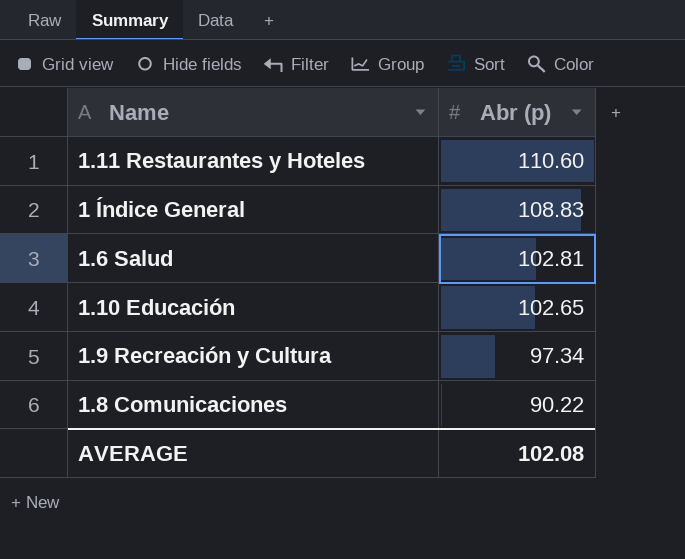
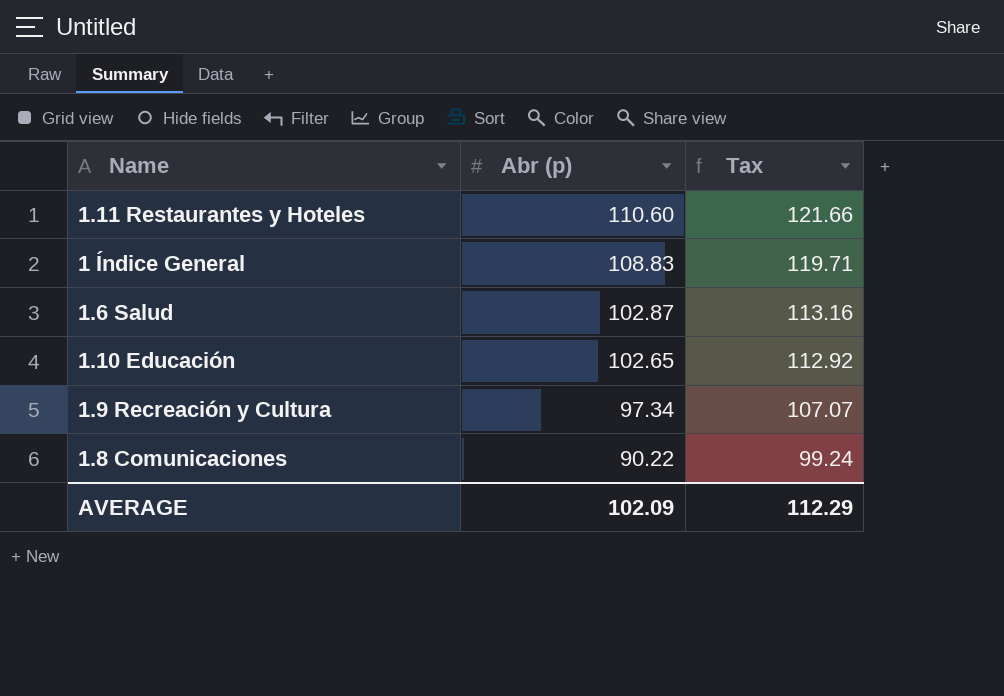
column Tax | formula: none -> [Abr (p)] * 1.1
1.6 Salud | Abr (p): 102.81 -> 102.87
AVERAGE | Abr (p): 102.08 -> 102.09

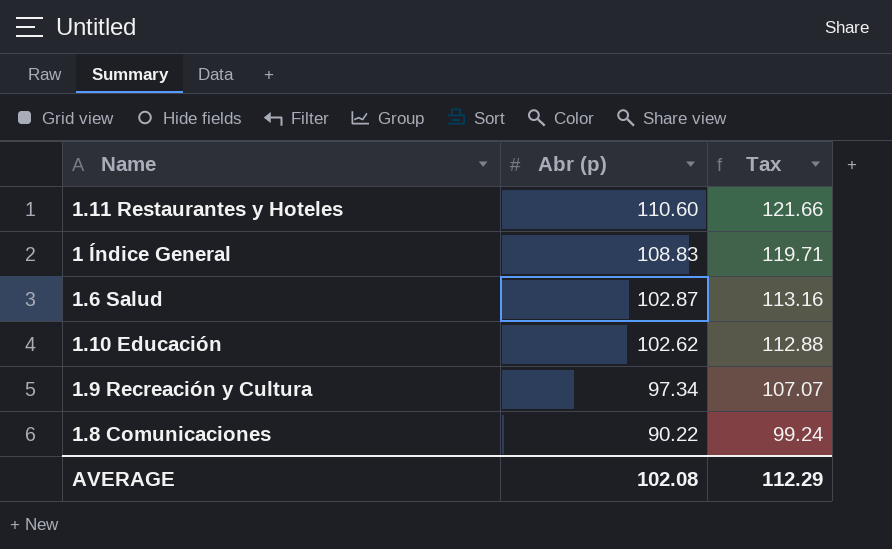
1.10 Educación | Abr (p): 102.65 -> 102.62
1.10 Educación | Tax: 112.92 -> 112.88
AVERAGE | Abr (p): 102.09 -> 102.08

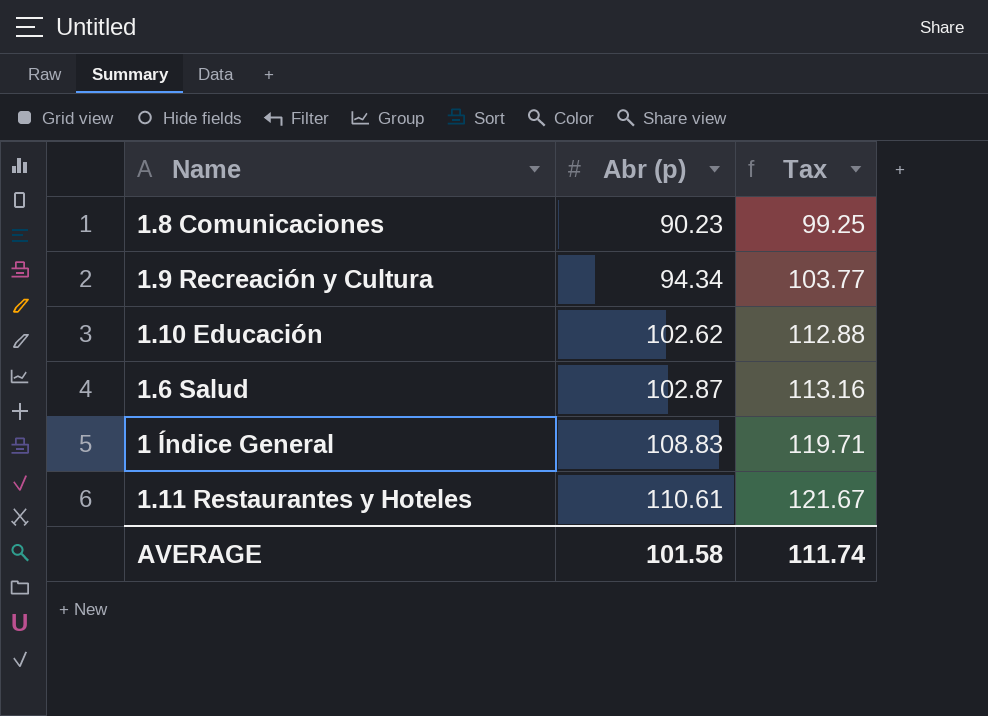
row order: Abr (p) descending -> Abr (p) ascending
1.8 Comunicaciones | Abr (p): 90.22 -> 90.23
1.8 Comunicaciones | Tax: 99.24 -> 99.25
1.9 Recreación y Cultura | Abr (p): 97.34 -> 94.34
1.9 Recreación y Cultura | Tax: 107.07 -> 103.77
1.11 Restaurantes y Hoteles | Abr (p): 110.60 -> 110.61
1.11 Restaurantes y Hoteles | Tax: 121.66 -> 121.67
AVERAGE | Abr (p): 102.08 -> 101.58
AVERAGE | Tax: 112.29 -> 111.74

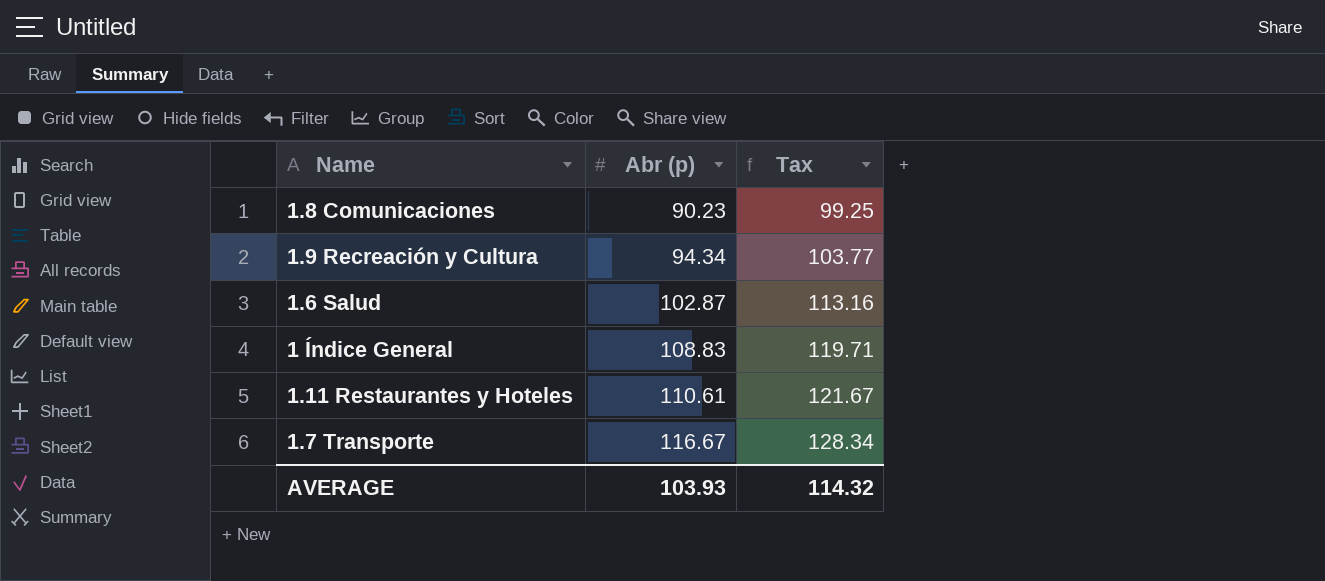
row 1.10 Educación: 102.62 | 112.88 -> none
row 1.7 Transporte: none -> 116.67 | 128.34
AVERAGE | Abr (p): 101.58 -> 103.93
AVERAGE | Tax: 111.74 -> 114.32

